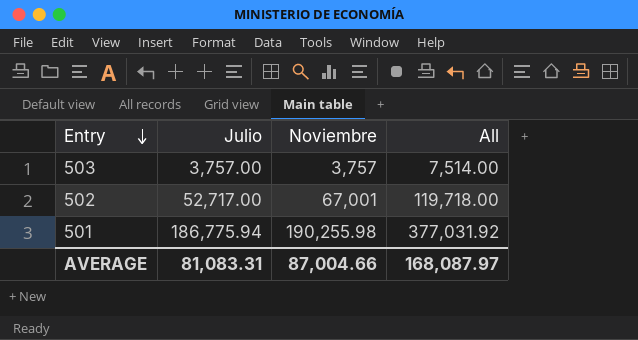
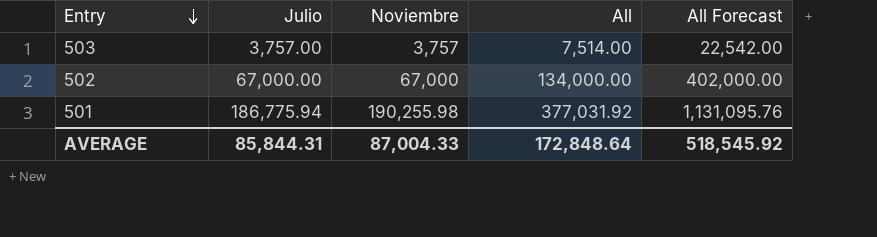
column All Forecast | formula: none -> [All] * 3
502 | Julio: 52,717.00 -> 67,000.00
502 | Noviembre: 67,001 -> 67,000
502 | All: 119,718.00 -> 134,000.00
AVERAGE | Julio: 81,083.31 -> 85,844.31
AVERAGE | Noviembre: 87,004.66 -> 87,004.33
AVERAGE | All: 168,087.97 -> 172,848.64

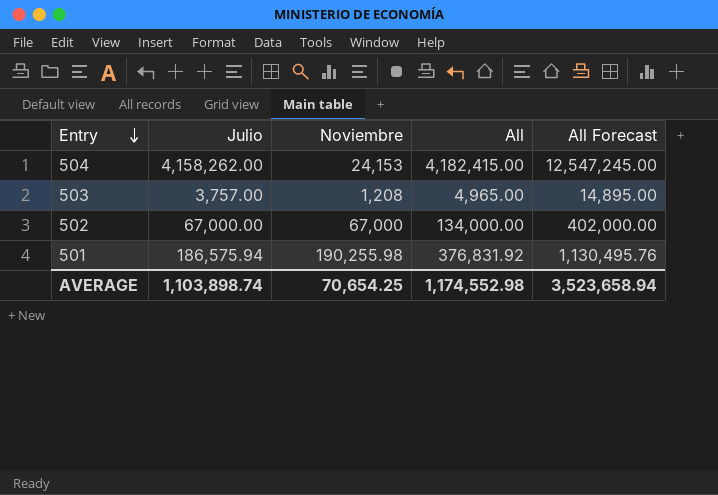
row 504: none -> 4,158,262.00 | 24,153 | 4,182,415.00 | 12,547,245.00
503 | Noviembre: 3,757 -> 1,208
503 | All: 7,514.00 -> 4,965.00
503 | All Forecast: 22,542.00 -> 14,895.00
501 | Julio: 186,775.94 -> 186,575.94
501 | All: 377,031.92 -> 376,831.92
501 | All Forecast: 1,131,095.76 -> 1,130,495.76
AVERAGE | Julio: 85,844.31 -> 1,103,898.74
AVERAGE | Noviembre: 87,004.33 -> 70,654.25
AVERAGE | All: 172,848.64 -> 1,174,552.98
AVERAGE | All Forecast: 518,545.92 -> 3,523,658.94

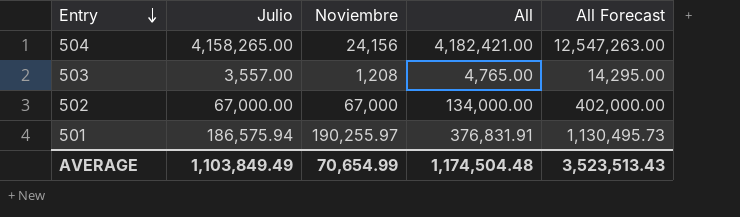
504 | Julio: 4,158,262.00 -> 4,158,265.00
504 | Noviembre: 24,153 -> 24,156
504 | All: 4,182,415.00 -> 4,182,421.00
504 | All Forecast: 12,547,245.00 -> 12,547,263.00
503 | Julio: 3,757.00 -> 3,557.00
503 | All: 4,965.00 -> 4,765.00
503 | All Forecast: 14,895.00 -> 14,295.00
501 | Noviembre: 190,255.98 -> 190,255.97
501 | All: 376,831.92 -> 376,831.91
501 | All Forecast: 1,130,495.76 -> 1,130,495.73
AVERAGE | Julio: 1,103,898.74 -> 1,103,849.49
AVERAGE | Noviembre: 70,654.25 -> 70,654.99
AVERAGE | All: 1,174,552.98 -> 1,174,504.48
AVERAGE | All Forecast: 3,523,658.94 -> 3,523,513.43

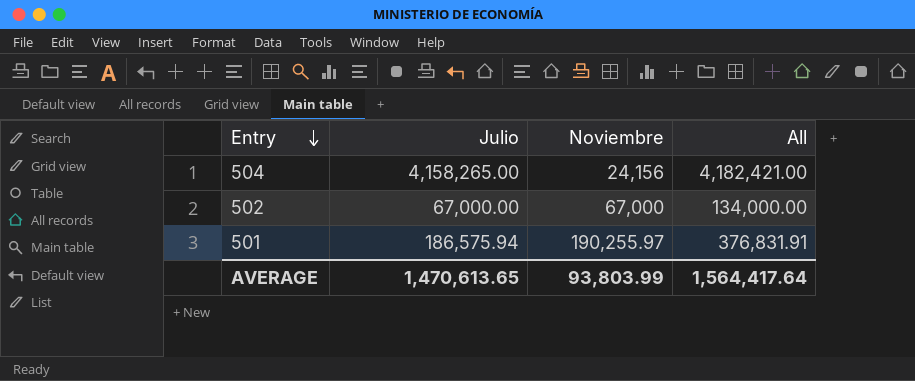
column All Forecast | formula: [All] * 3 -> none
row 503: 3,557.00 | 1,208 | 4,765.00 | 14,295.00 -> none
AVERAGE | Julio: 1,103,849.49 -> 1,470,613.65
AVERAGE | Noviembre: 70,654.99 -> 93,803.99
AVERAGE | All: 1,174,504.48 -> 1,564,417.64

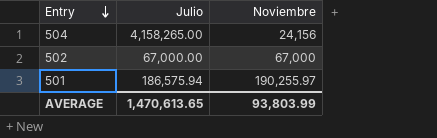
column All | formula: [Julio] + [Noviembre] -> none

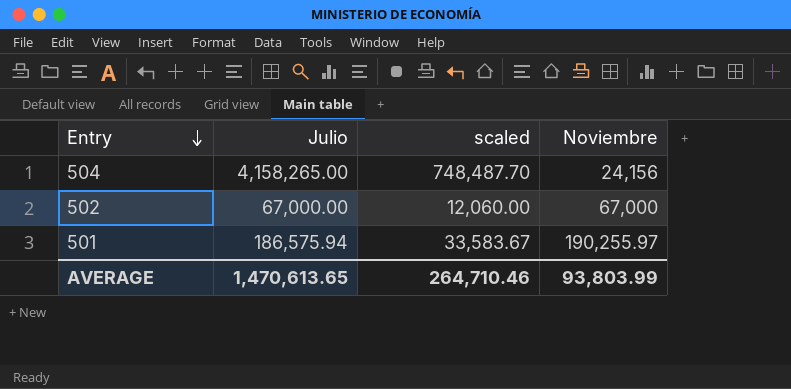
column scaled | formula: none -> [Julio] * 0.18

